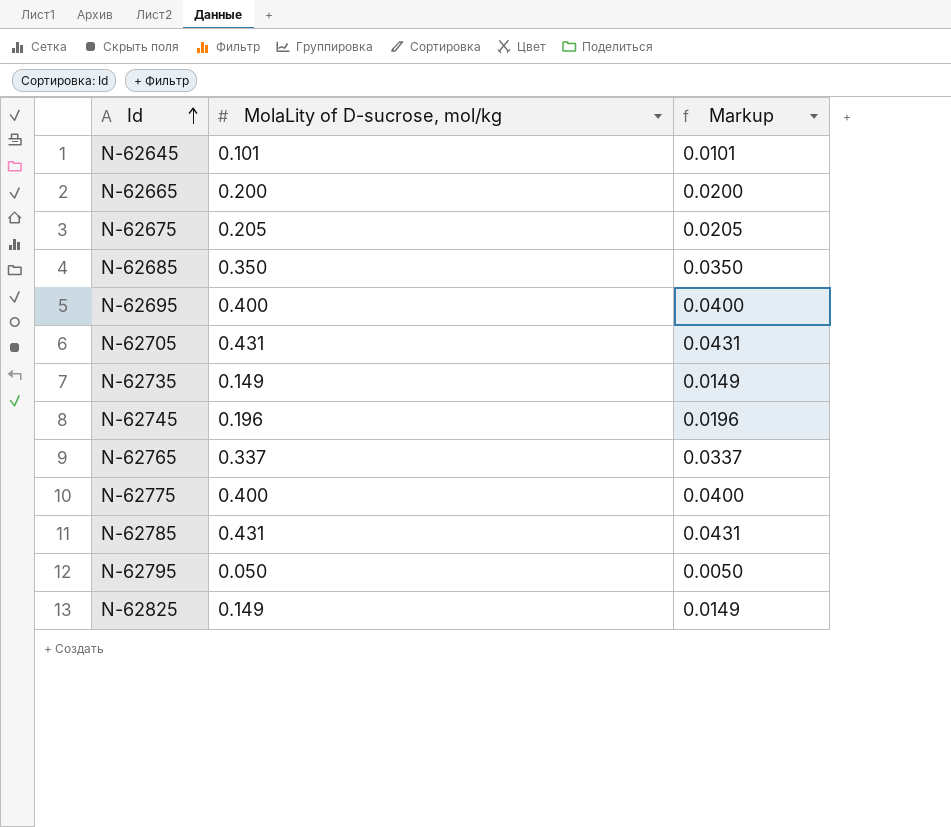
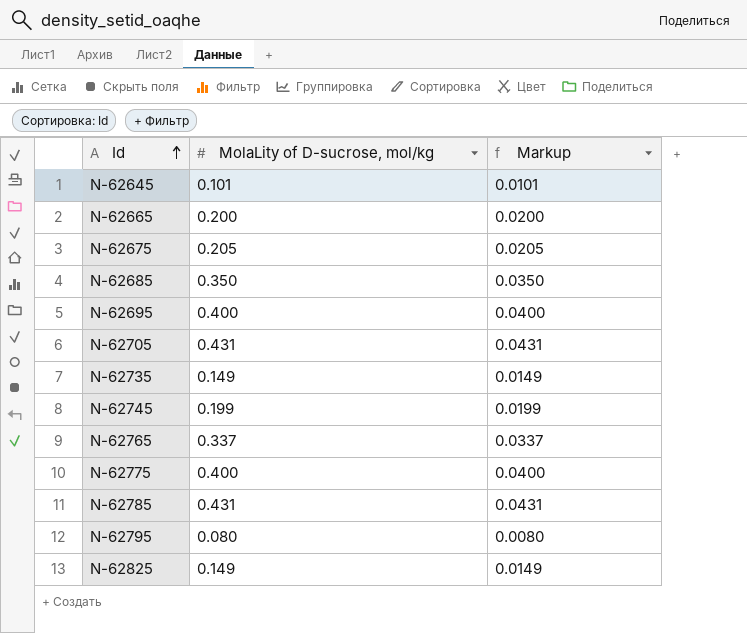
N-62745 | MolaLity of D-sucrose, mol/kg: 0.196 -> 0.199
N-62745 | Markup: 0.0196 -> 0.0199
N-62795 | MolaLity of D-sucrose, mol/kg: 0.050 -> 0.080
N-62795 | Markup: 0.0050 -> 0.0080

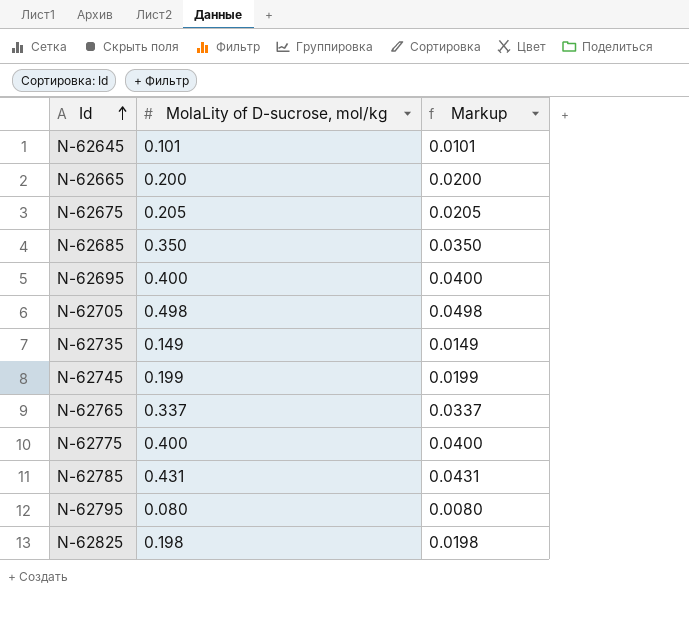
N-62705 | MolaLity of D-sucrose, mol/kg: 0.431 -> 0.498
N-62705 | Markup: 0.0431 -> 0.0498
N-62825 | MolaLity of D-sucrose, mol/kg: 0.149 -> 0.198
N-62825 | Markup: 0.0149 -> 0.0198

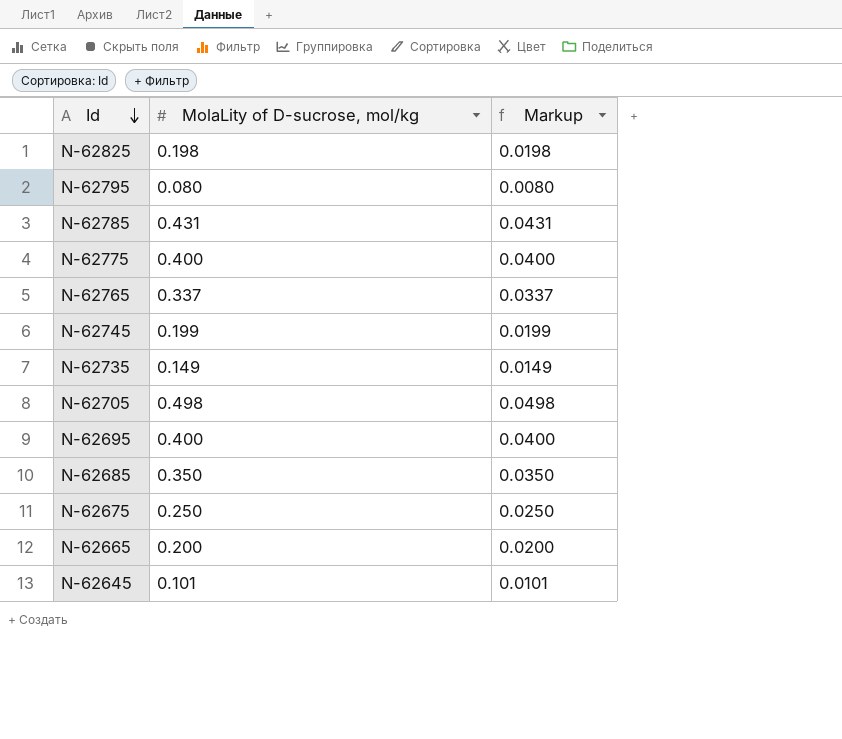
row order: Id ascending -> Id descending
N-62675 | MolaLity of D-sucrose, mol/kg: 0.205 -> 0.250
N-62675 | Markup: 0.0205 -> 0.0250

